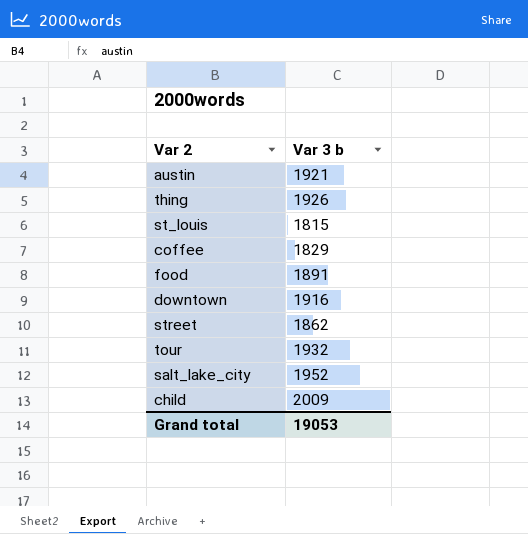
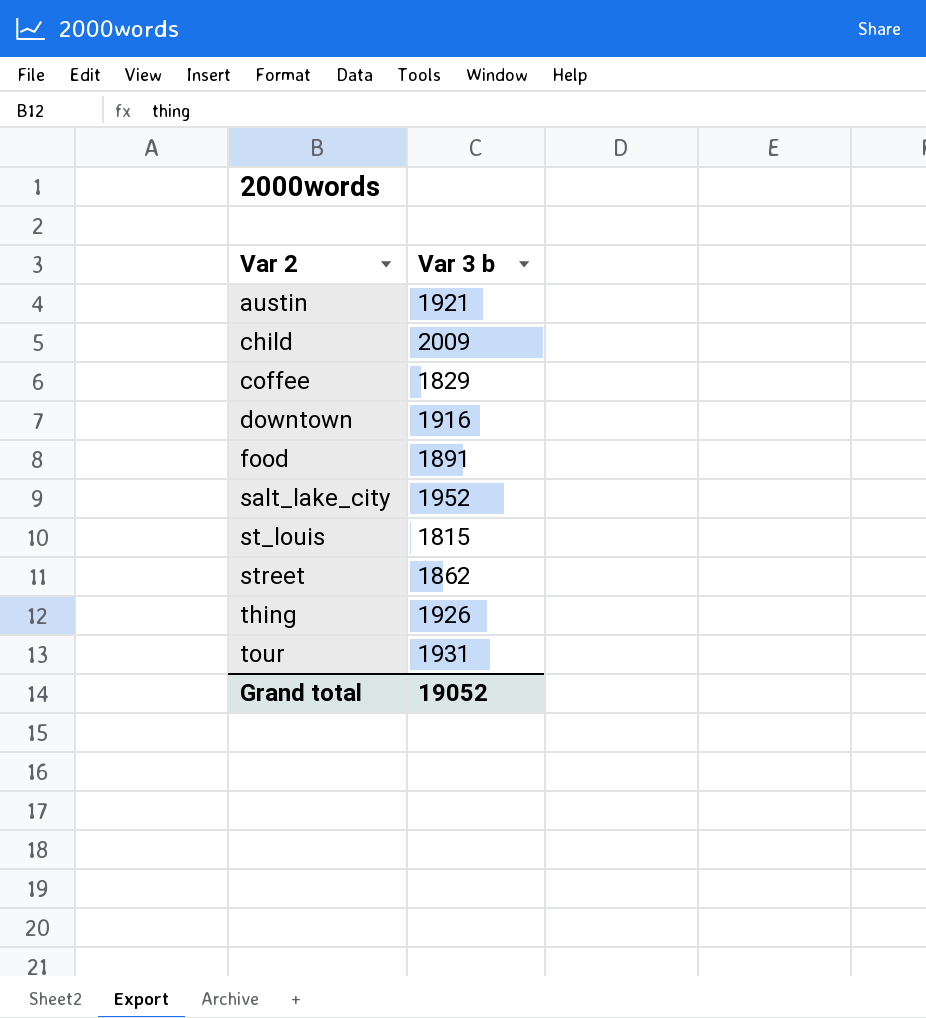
row order: none -> Var 2 ascending
tour | Var 3 b: 1932 -> 1931
Grand total | Var 3 b: 19053 -> 19052

